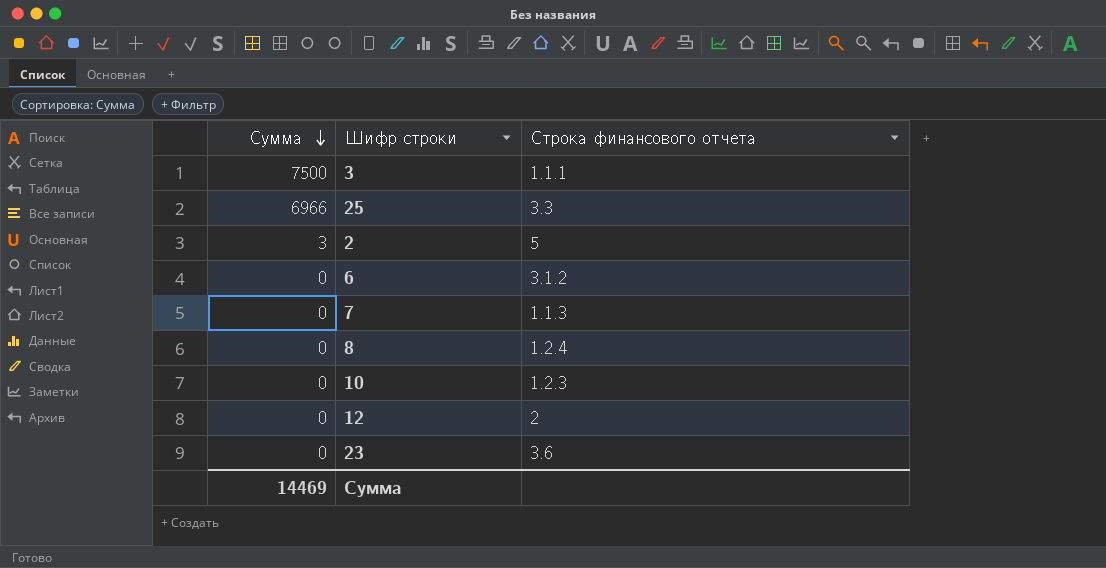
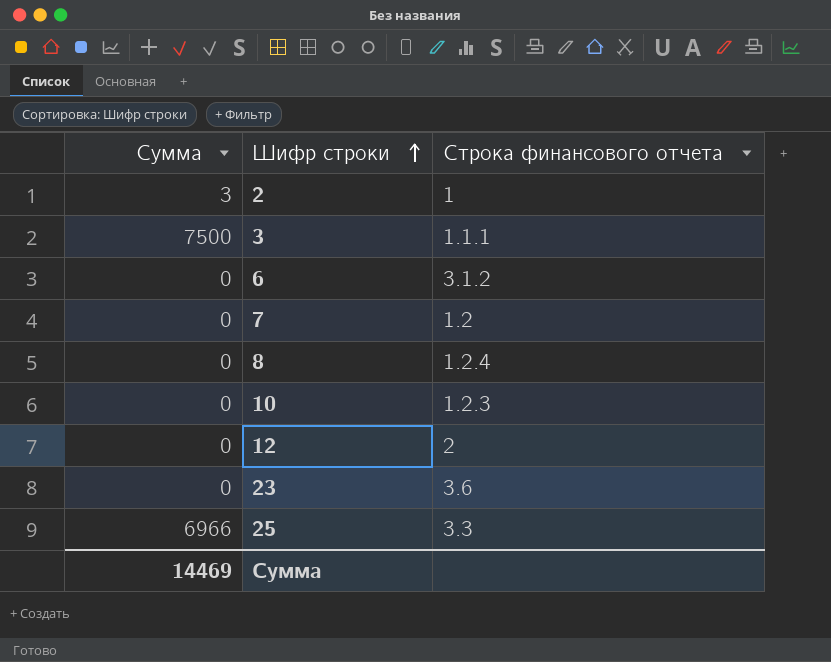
row order: Сумма descending -> Шифр строки ascending
2 | Строка финансового отчета: 5 -> 1
7 | Строка финансового отчета: 1.1.3 -> 1.2

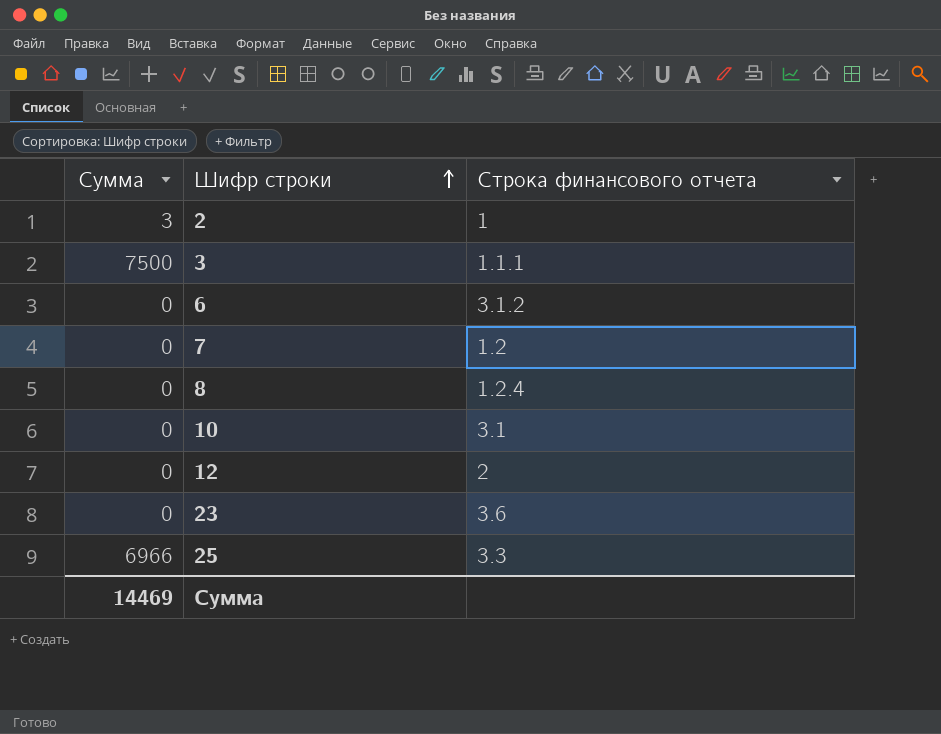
10 | Строка финансового отчета: 1.2.3 -> 3.1

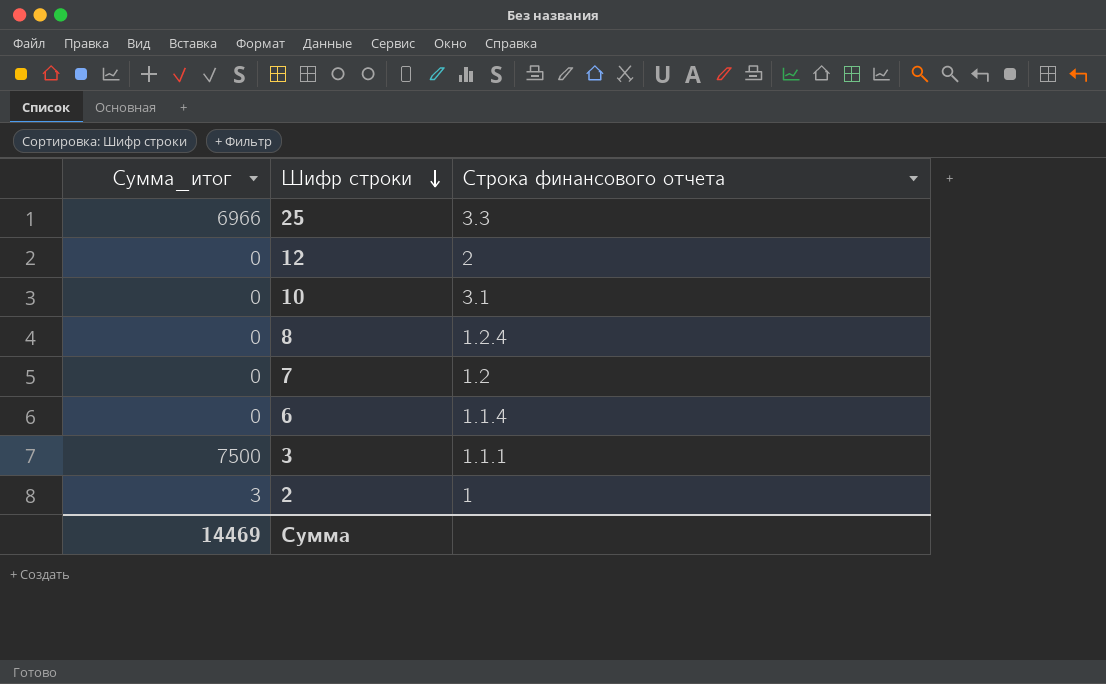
row order: Шифр строки ascending -> Шифр строки descending
column name: Сумма -> Сумма_итог
row 23: 0 | 3.6 -> none
6 | Строка финансового отчета: 3.1.2 -> 1.1.4

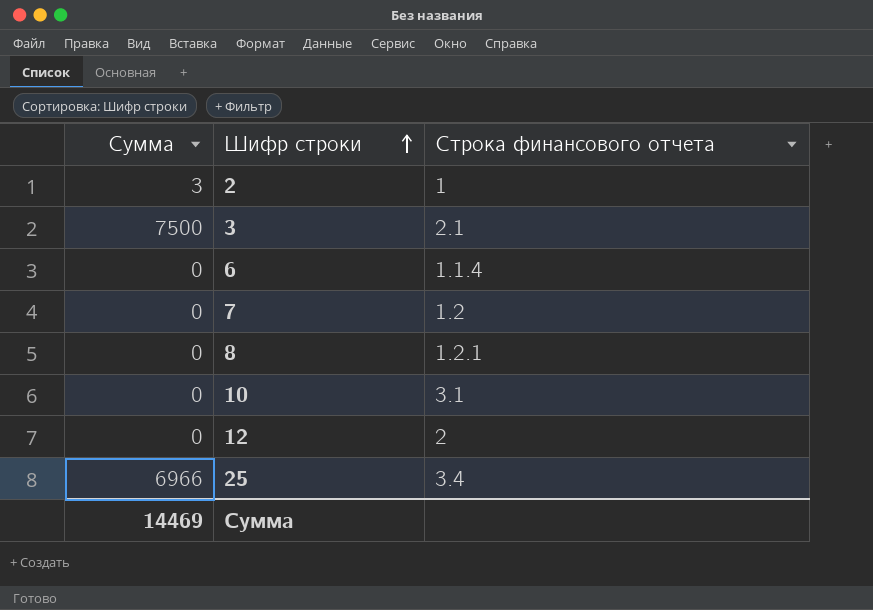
row order: Шифр строки descending -> Шифр строки ascending
column name: Сумма_итог -> Сумма
3 | Строка финансового отчета: 1.1.1 -> 2.1
8 | Строка финансового отчета: 1.2.4 -> 1.2.1
25 | Строка финансового отчета: 3.3 -> 3.4

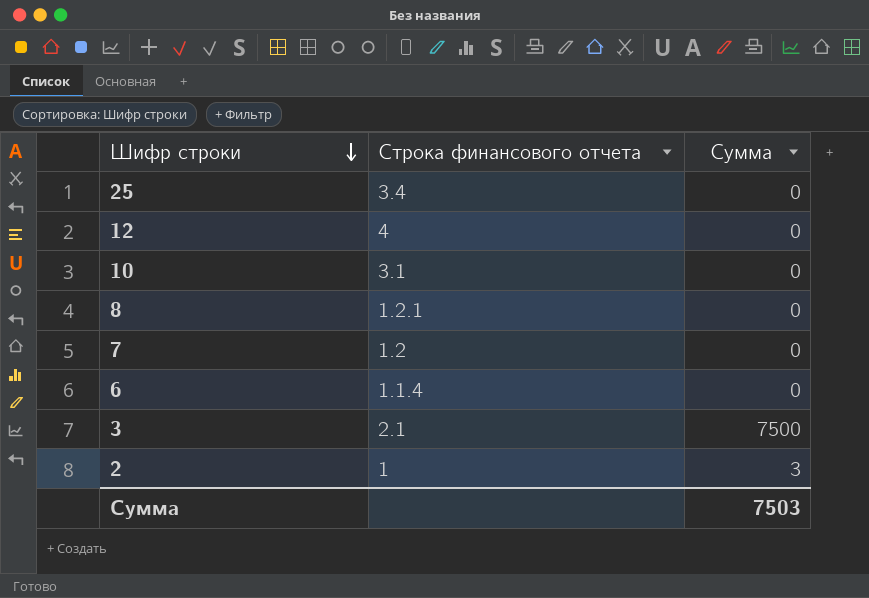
row order: Шифр строки ascending -> Шифр строки descending
column Сумма | position: 1 -> 3
25 | Сумма: 6966 -> 0
12 | Строка финансового отчета: 2 -> 4
Сумма | Сумма: 14469 -> 7503

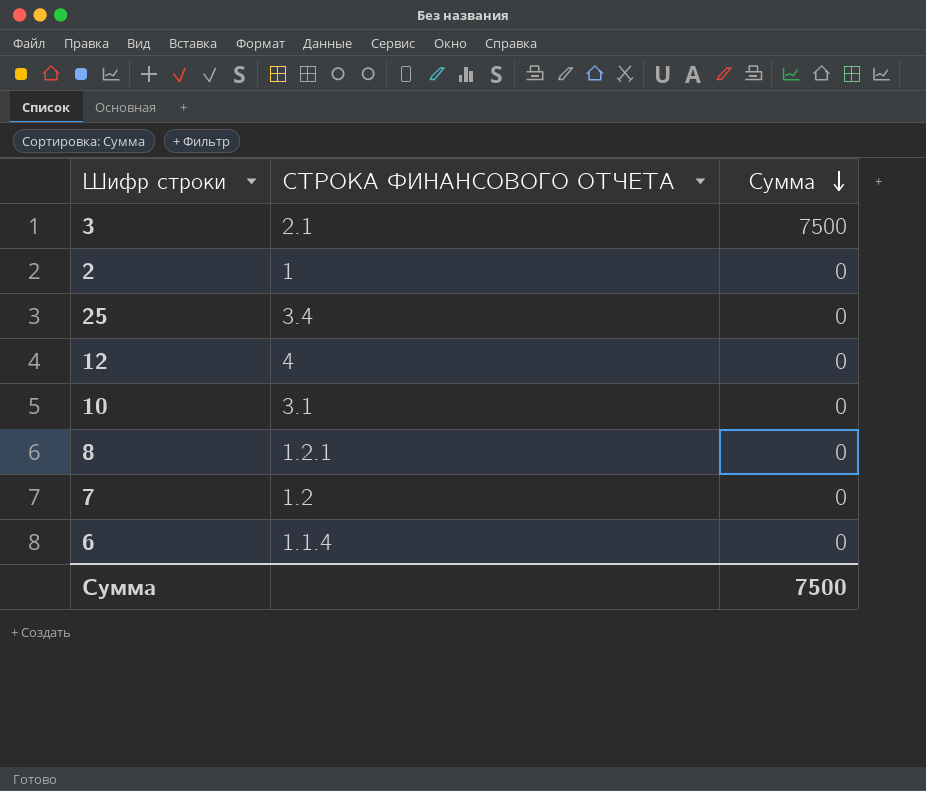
row order: Шифр строки descending -> Сумма descending
column name: Строка финансового отчета -> СТРОКА ФИНАНСОВОГО ОТЧЕТА
2 | Сумма: 3 -> 0
Сумма | Сумма: 7503 -> 7500

